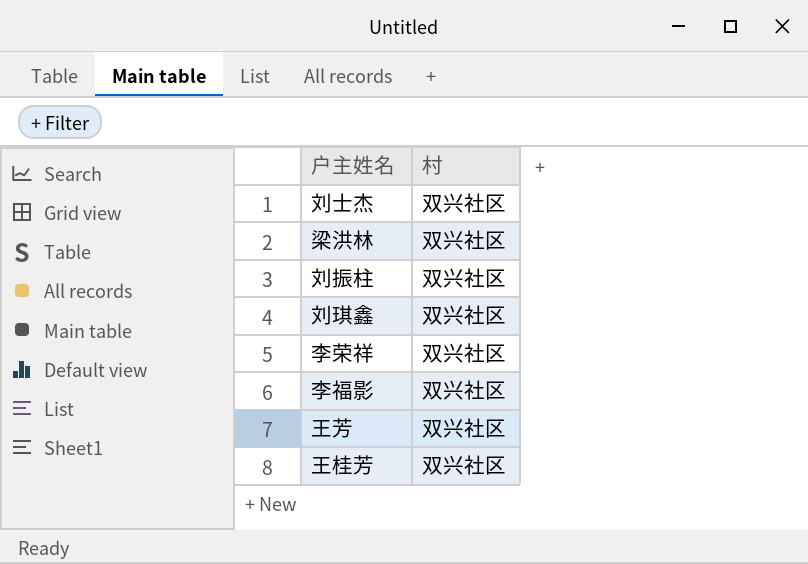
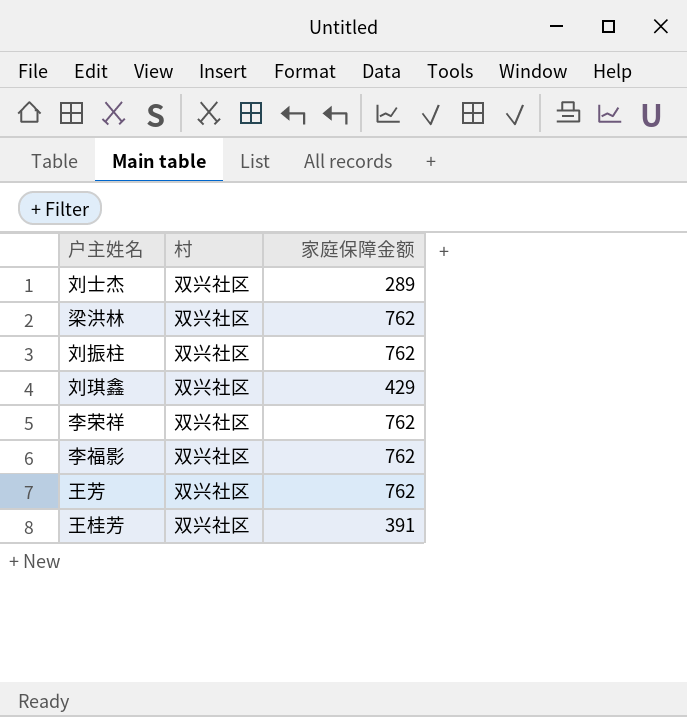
column 家庭保障金额 | position: none -> 3

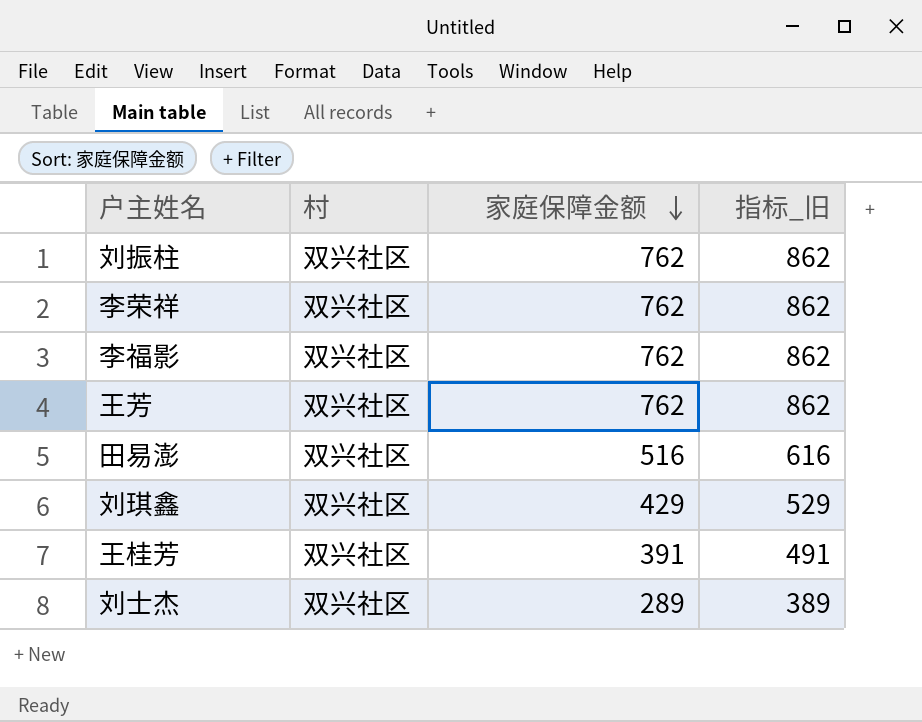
row order: none -> 家庭保障金额 descending
column 指标_旧 | formula: none -> [家庭保障金额] + 100
row 梁洪林: 双兴社区 | 762 -> none
row 田易澎: none -> 双兴社区 | 516 | 616

